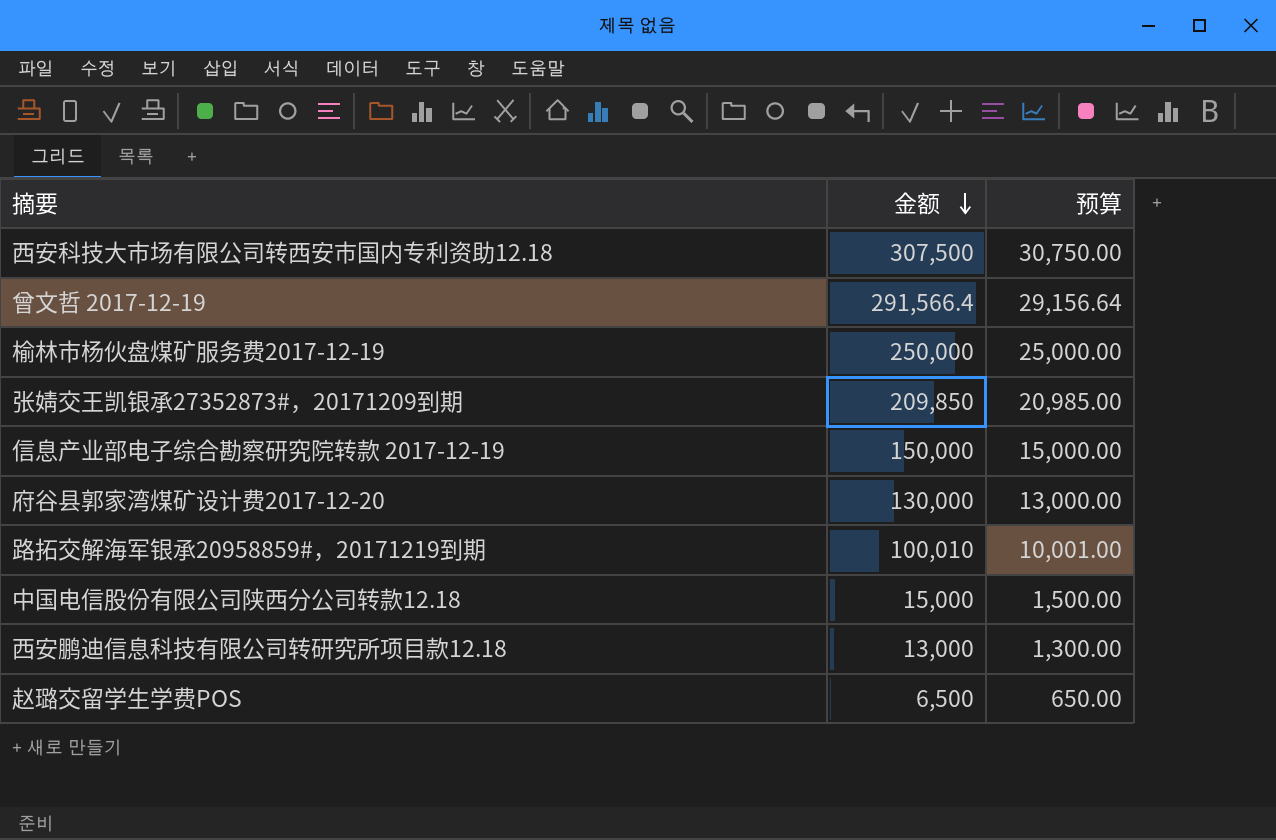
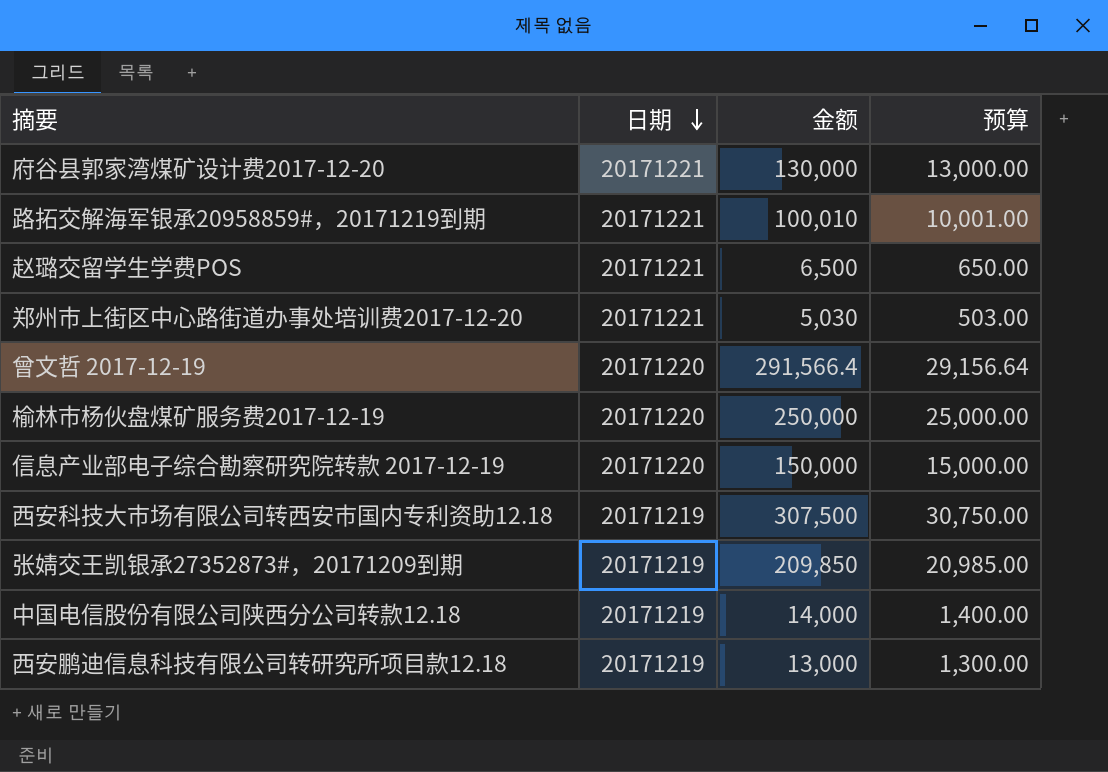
row order: 金额 descending -> 日期 descending
column 日期 | position: none -> 2
row 郑州市上街区中心路街道办事处培训费2017-12-20: none -> 20171221 | 5,030 | 503.00
中国电信股份有限公司陕西分公司转款12.18 | 金额: 15,000 -> 14,000
中国电信股份有限公司陕西分公司转款12.18 | 预算: 1,500.00 -> 1,400.00

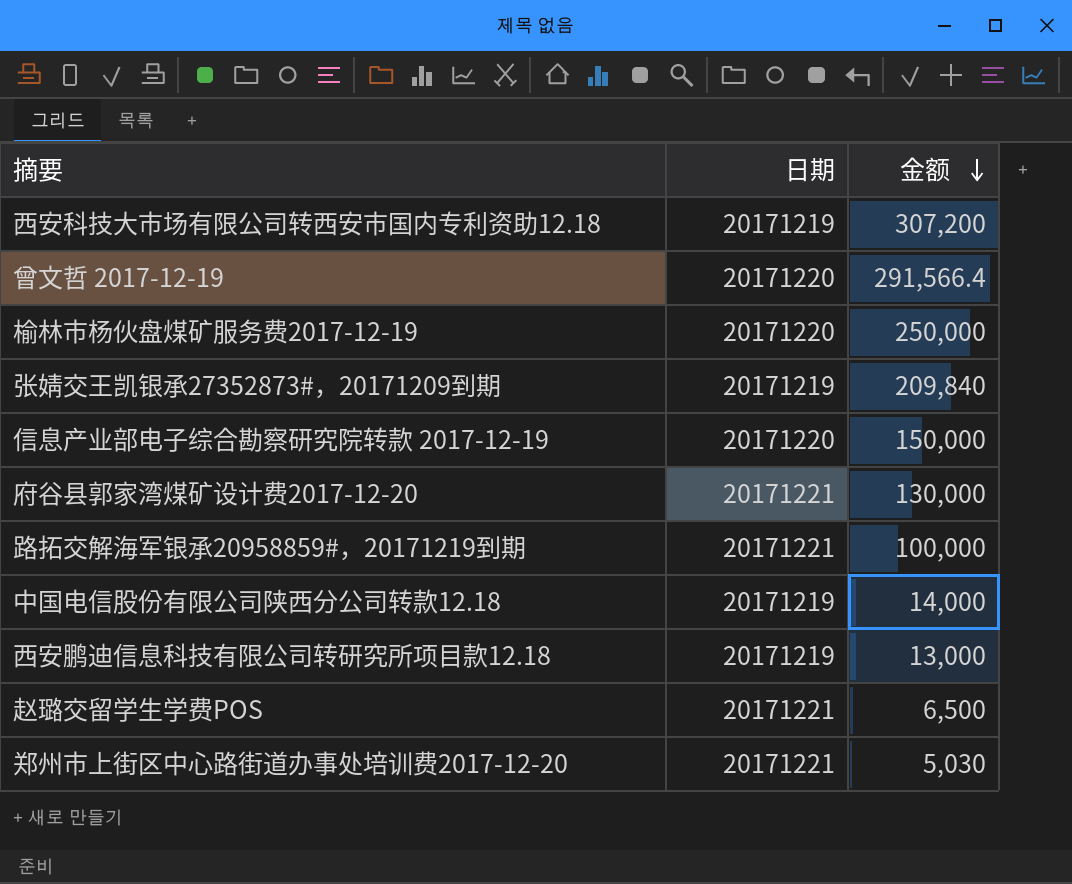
row order: 日期 descending -> 金额 descending
column 预算 | formula: [金额] * 0.1 -> none
西安科技大市场有限公司转西安市国内专利资助12.18 | 金额: 307,500 -> 307,200
张婧交王凯银承27352873#，20171209到期 | 金额: 209,850 -> 209,840
路拓交解海军银承20958859#，20171219到期 | 金额: 100,010 -> 100,000

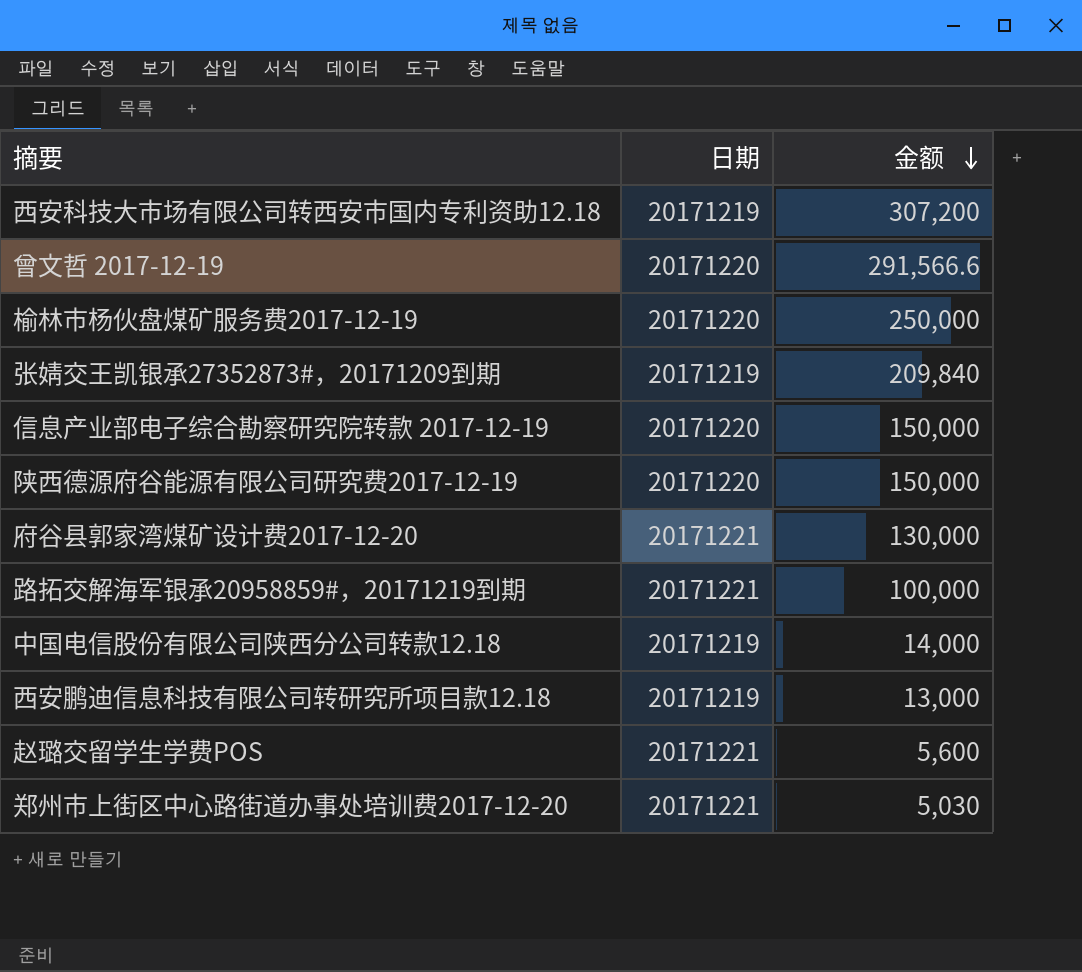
曾文哲 2017-12-19 | 金额: 291,566.4 -> 291,566.6
row 陕西德源府谷能源有限公司研究费2017-12-19: none -> 20171220 | 150,000
赵璐交留学生学费POS | 金额: 6,500 -> 5,600

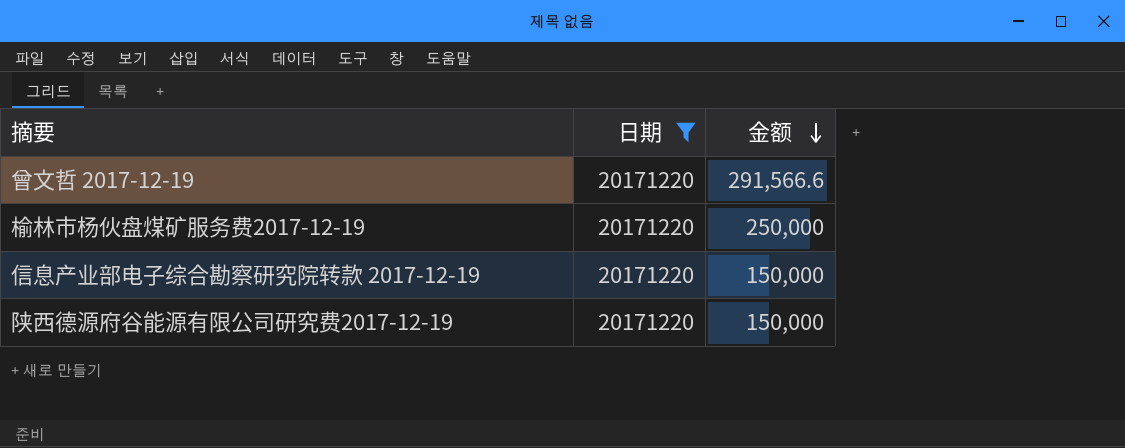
filter: none -> 日期 = 20171220

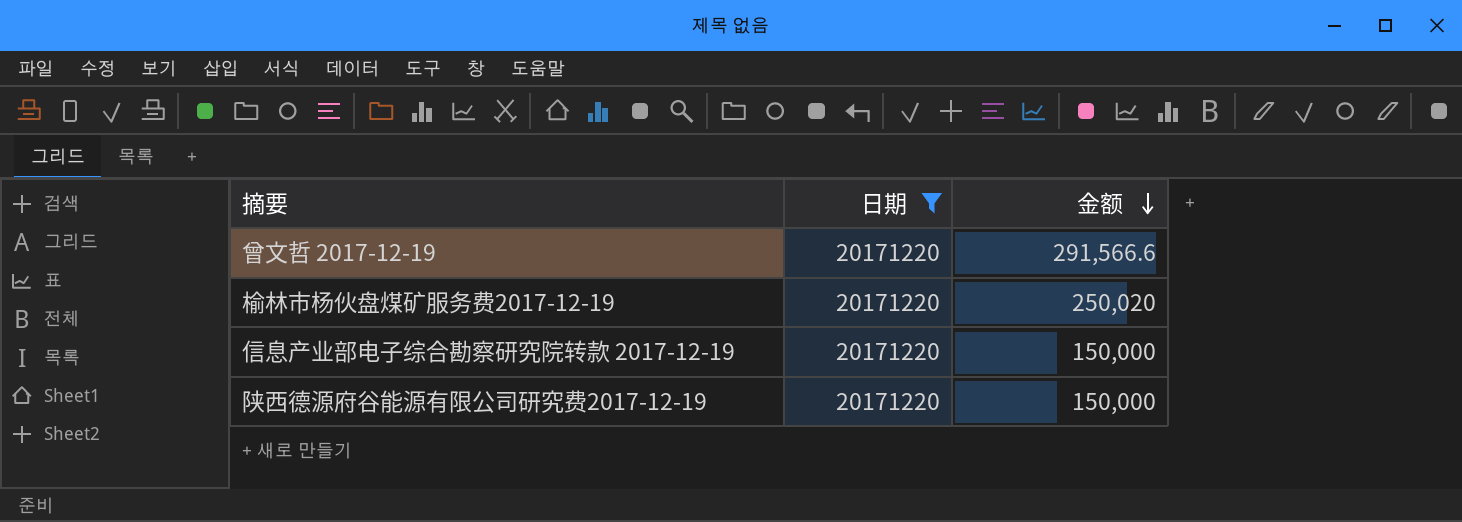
榆林市杨伙盘煤矿服务费2017-12-19 | 金额: 250,000 -> 250,020

